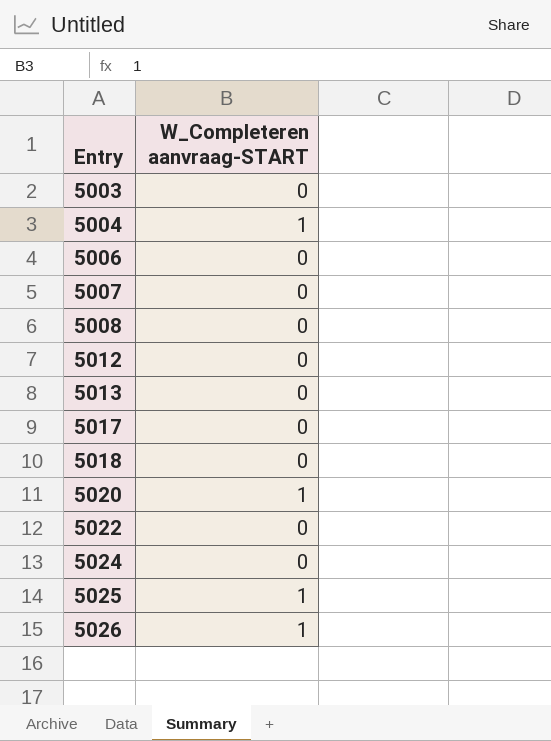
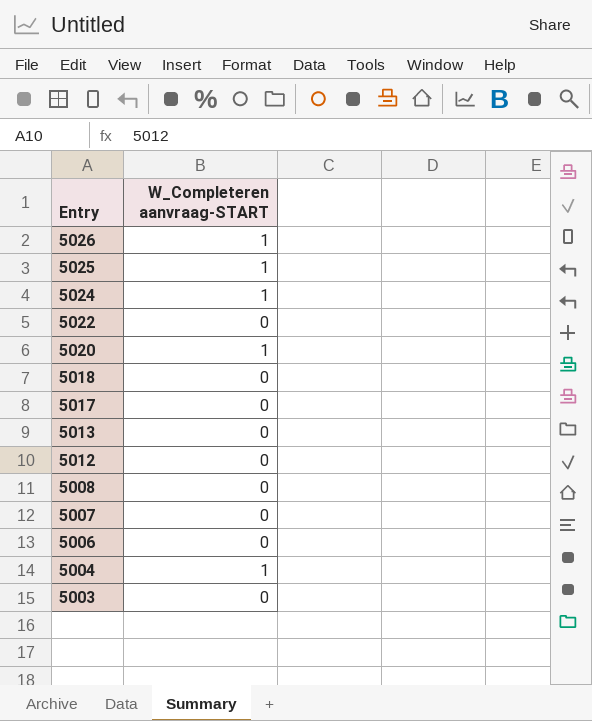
row order: Entry ascending -> Entry descending
5024 | W_Completeren aanvraag-START: 0 -> 1

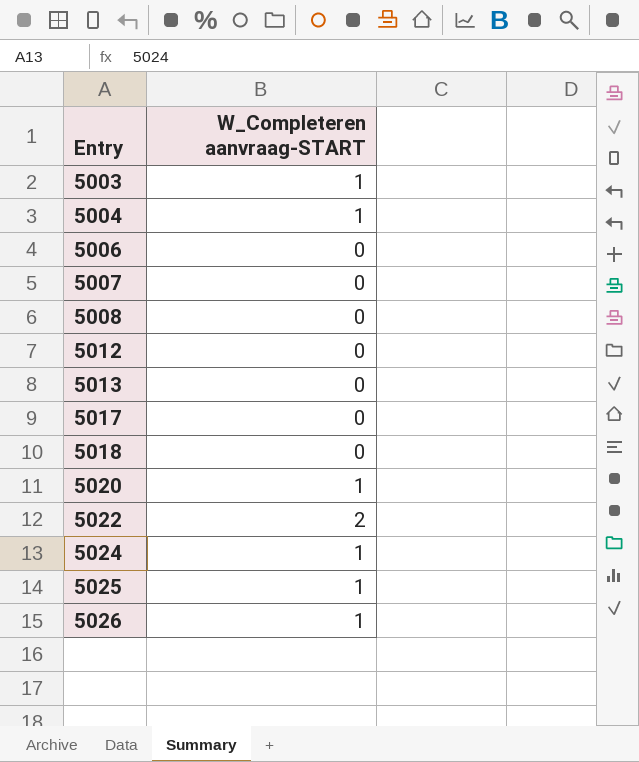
row order: Entry descending -> Entry ascending
5003 | W_Completeren aanvraag-START: 0 -> 1
5022 | W_Completeren aanvraag-START: 0 -> 2

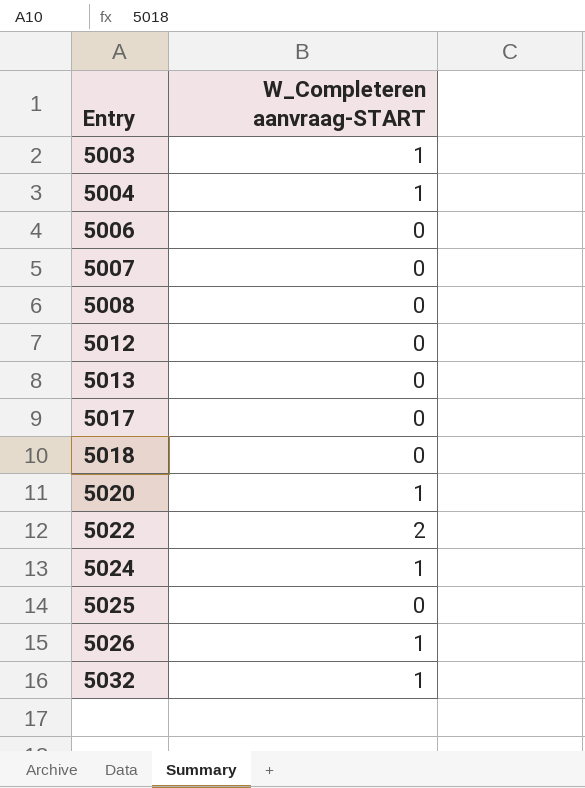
5025 | W_Completeren aanvraag-START: 1 -> 0
row 5032: none -> 1

